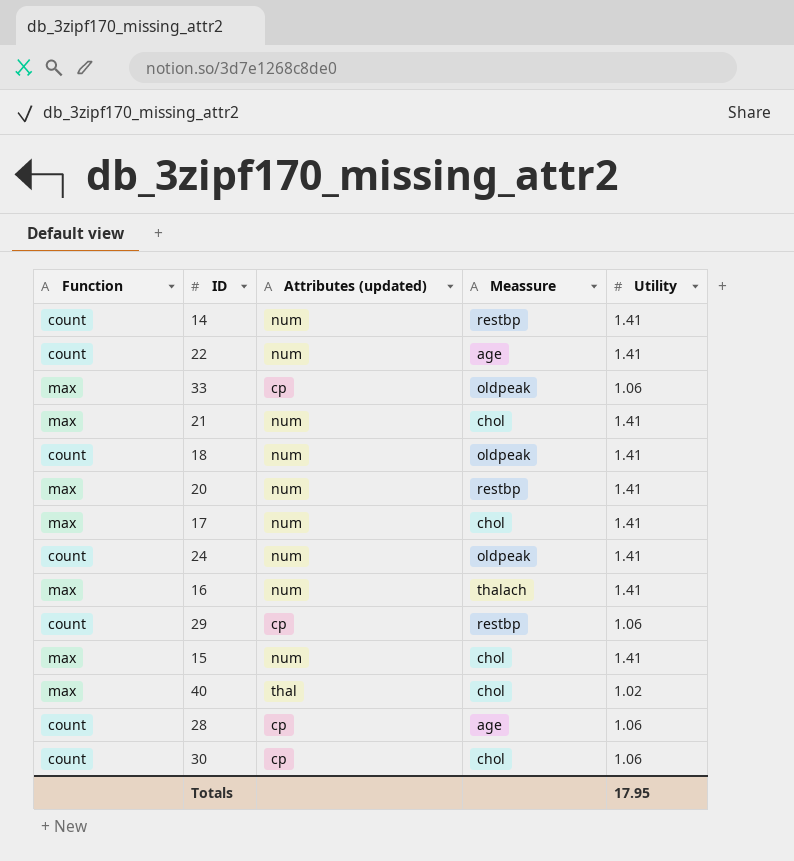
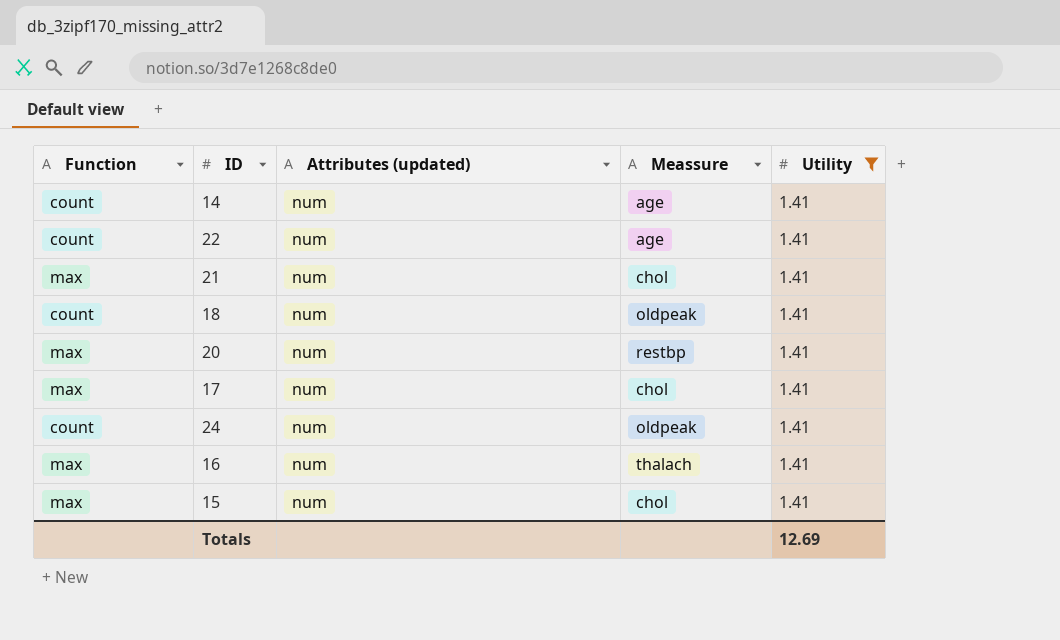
filter: none -> Utility = 1.41
14 | Meassure: restbp -> age
Totals | Utility: 17.95 -> 12.69

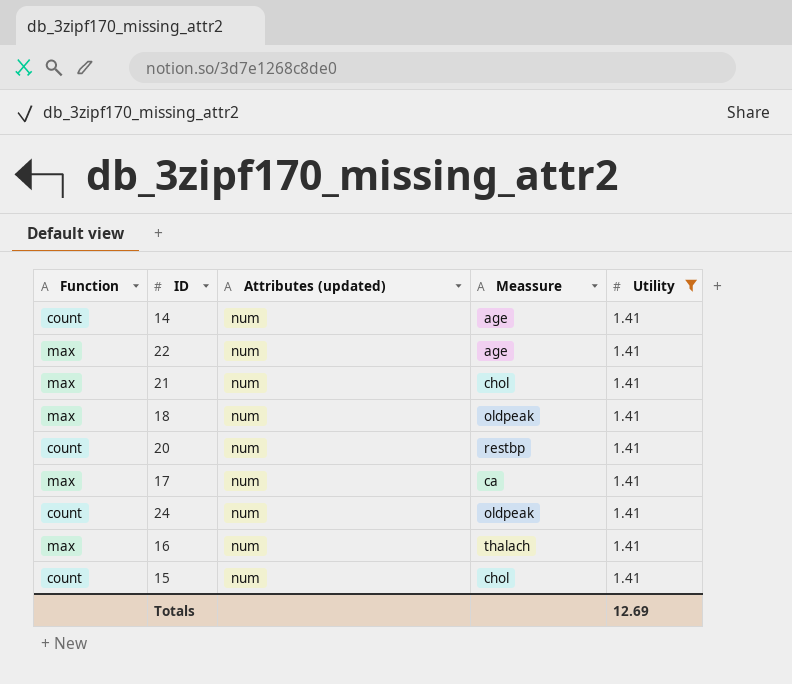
22 | Function: count -> max
18 | Function: count -> max
20 | Function: max -> count
17 | Meassure: chol -> ca
15 | Function: max -> count

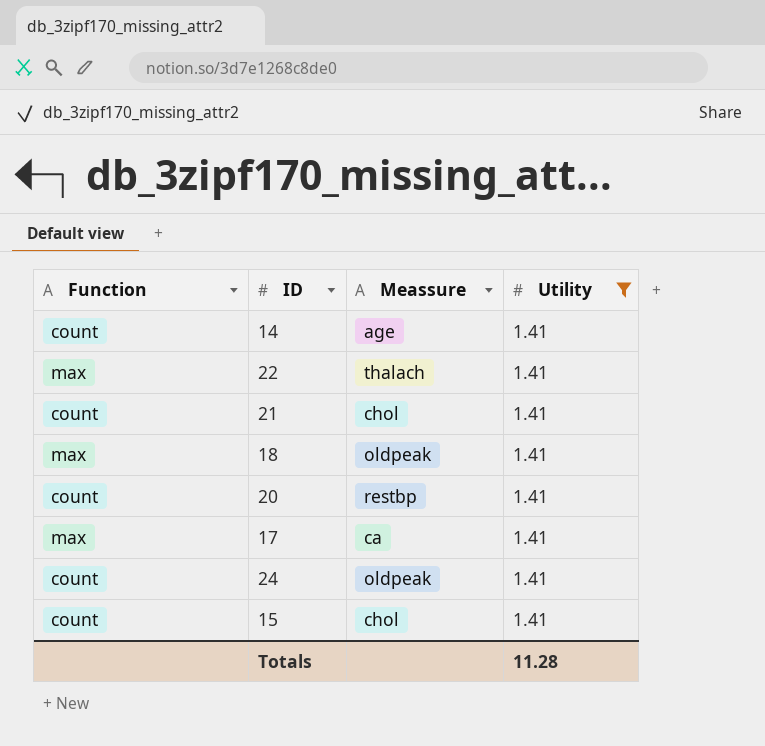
column Attributes (updated) | position: 3 -> none
row 16: max | num | thalach | 1.41 -> none
22 | Meassure: age -> thalach
21 | Function: max -> count
Totals | Utility: 12.69 -> 11.28

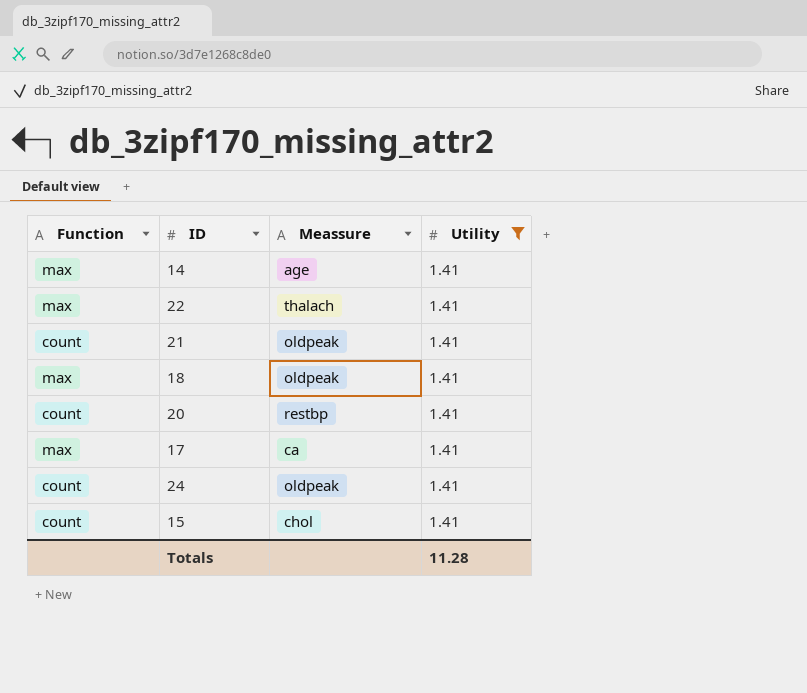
14 | Function: count -> max
21 | Meassure: chol -> oldpeak

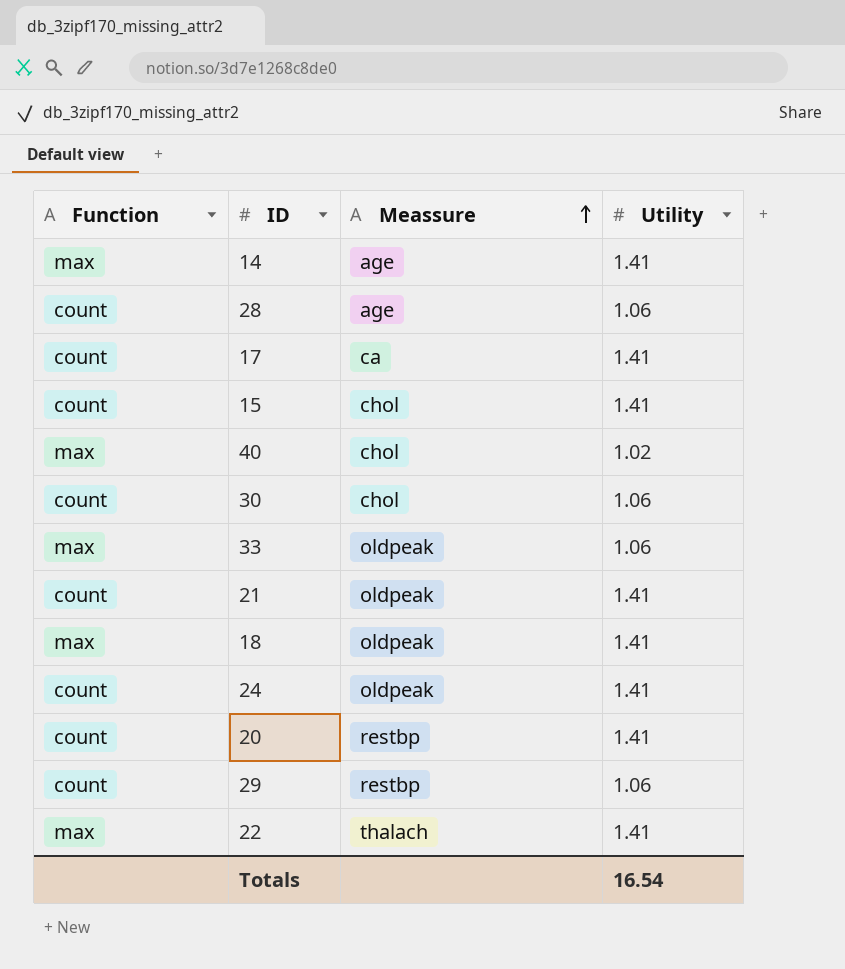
filter: Utility = 1.41 -> none
row order: none -> Meassure ascending
17 | Function: max -> count
Totals | Utility: 11.28 -> 16.54

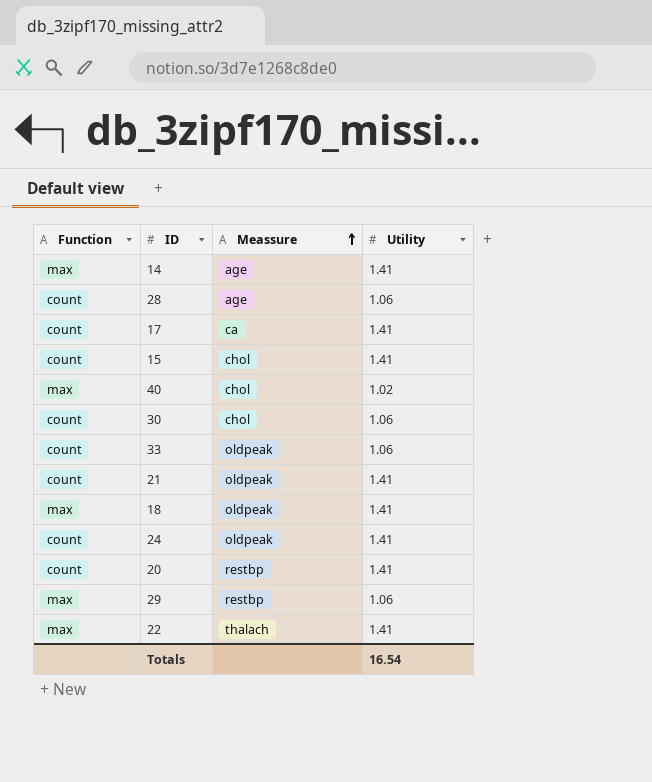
33 | Function: max -> count
29 | Function: count -> max

